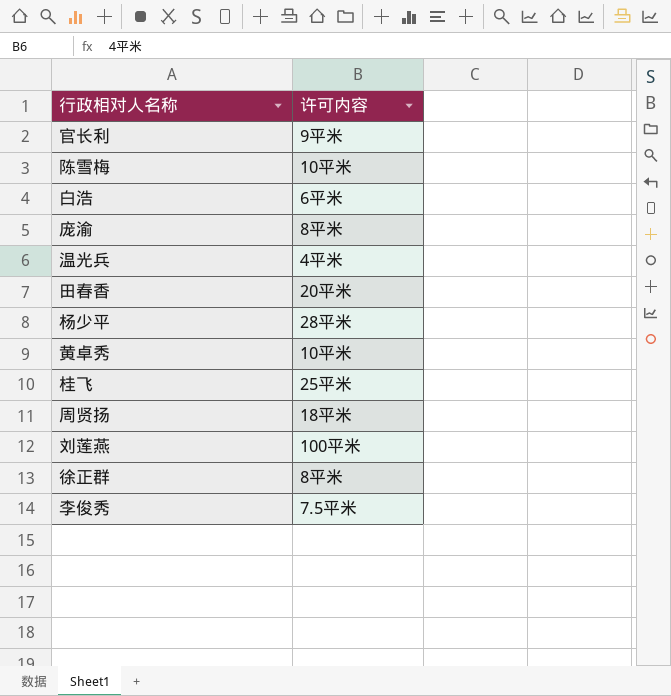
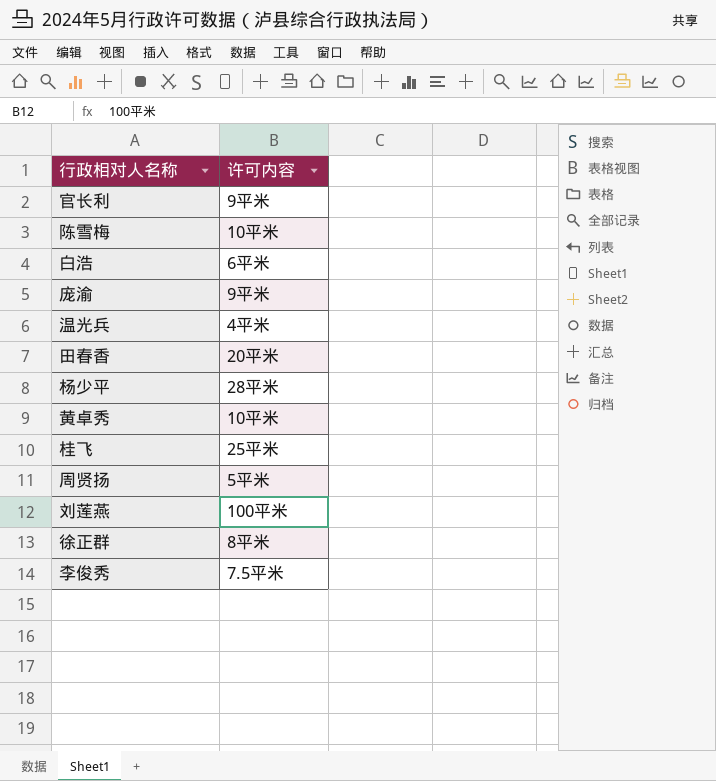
庞渝 | 许可内容: 8平米 -> 9平米
周贤扬 | 许可内容: 18平米 -> 5平米

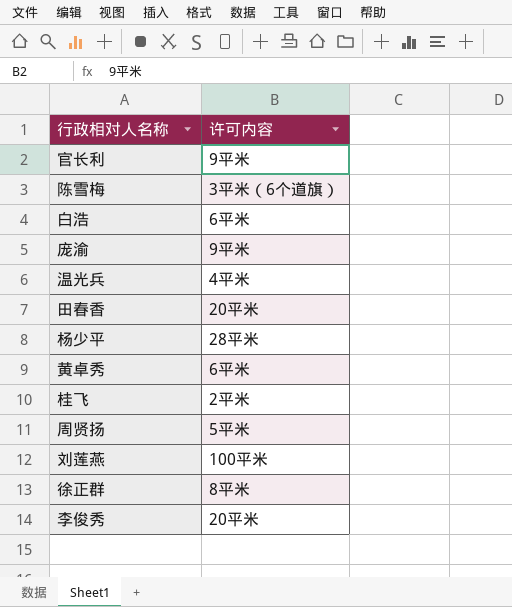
陈雪梅 | 许可内容: 10平米 -> 3平米（6个道旗）
黄卓秀 | 许可内容: 10平米 -> 6平米
桂飞 | 许可内容: 25平米 -> 2平米
李俊秀 | 许可内容: 7.5平米 -> 20平米

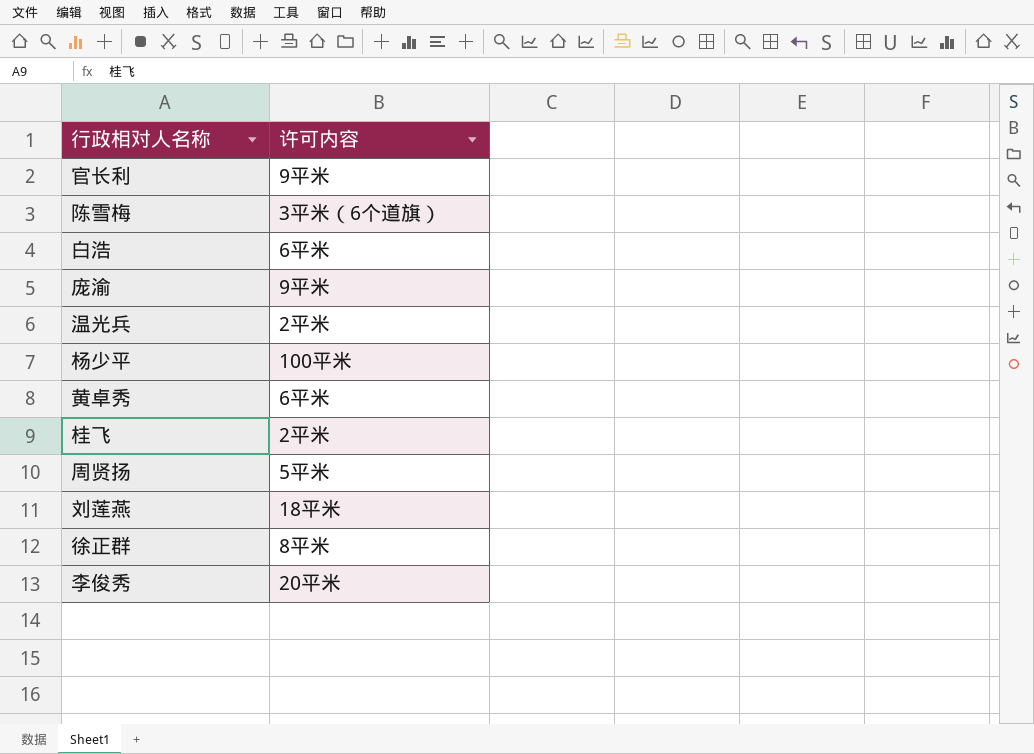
row 田春香: 20平米 -> none
温光兵 | 许可内容: 4平米 -> 2平米
杨少平 | 许可内容: 28平米 -> 100平米
刘莲燕 | 许可内容: 100平米 -> 18平米

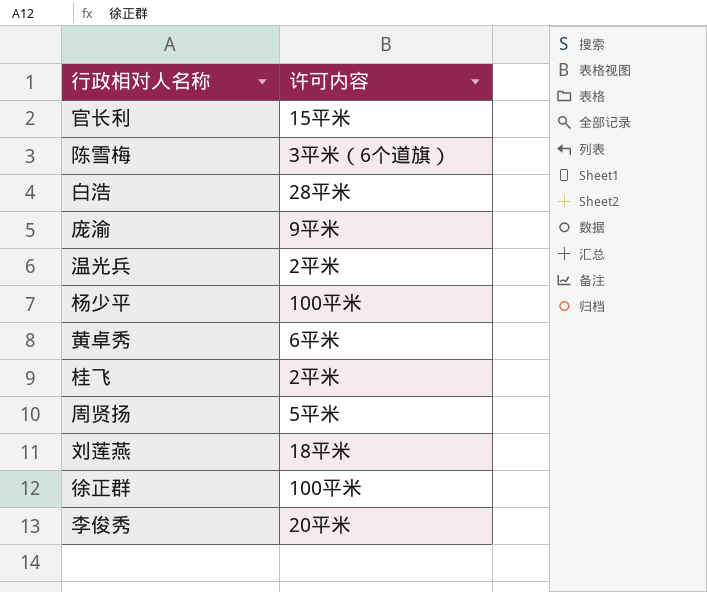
官长利 | 许可内容: 9平米 -> 15平米
白浩 | 许可内容: 6平米 -> 28平米
徐正群 | 许可内容: 8平米 -> 100平米

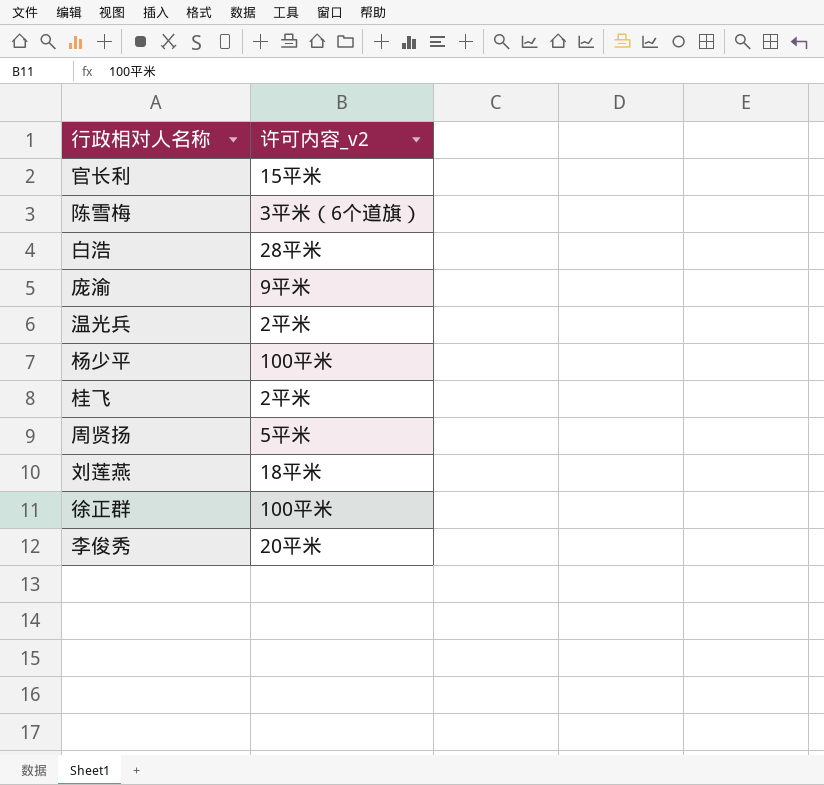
column name: 许可内容 -> 许可内容_v2
row 黄卓秀: 6平米 -> none

